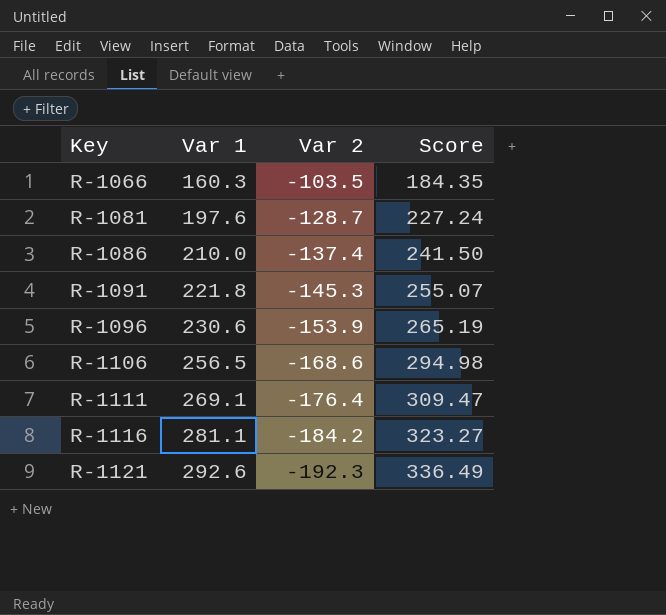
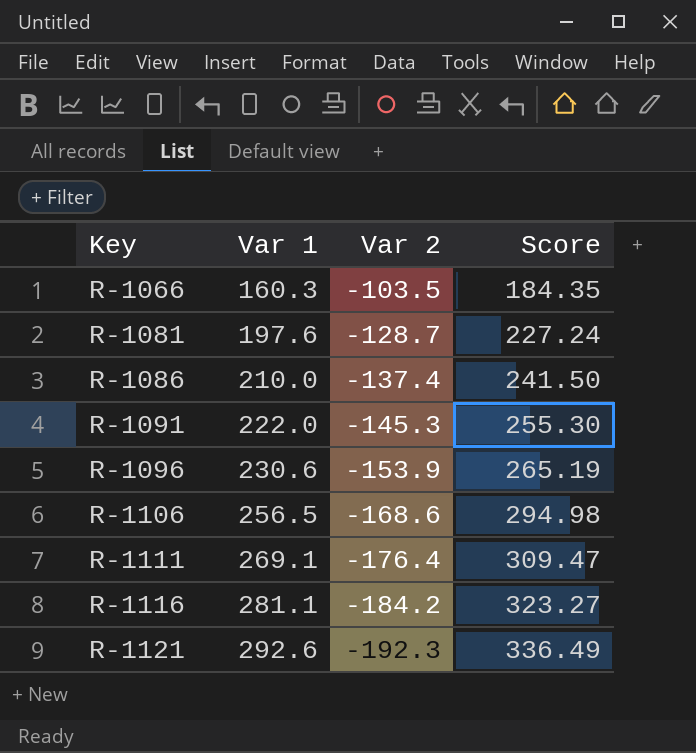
R-1091 | Var 1: 221.8 -> 222.0
R-1091 | Score: 255.07 -> 255.30

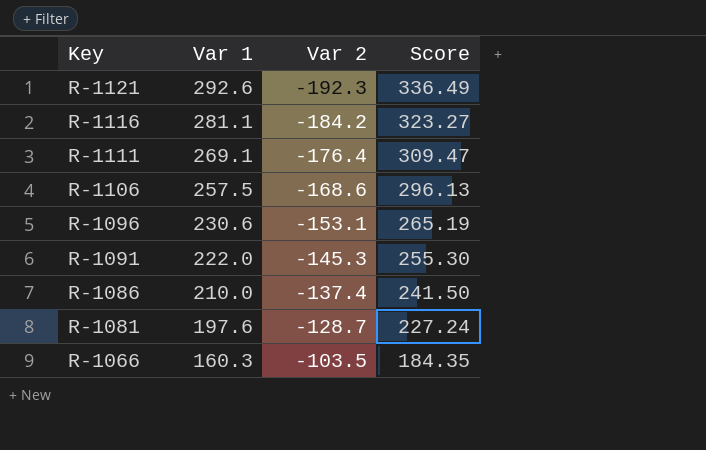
row order: Key ascending -> Key descending
R-1106 | Var 1: 256.5 -> 257.5
R-1106 | Score: 294.98 -> 296.13
R-1096 | Var 2: -153.9 -> -153.1

